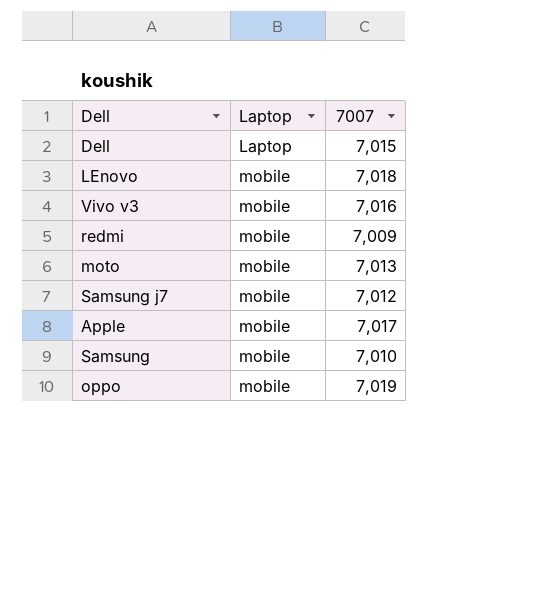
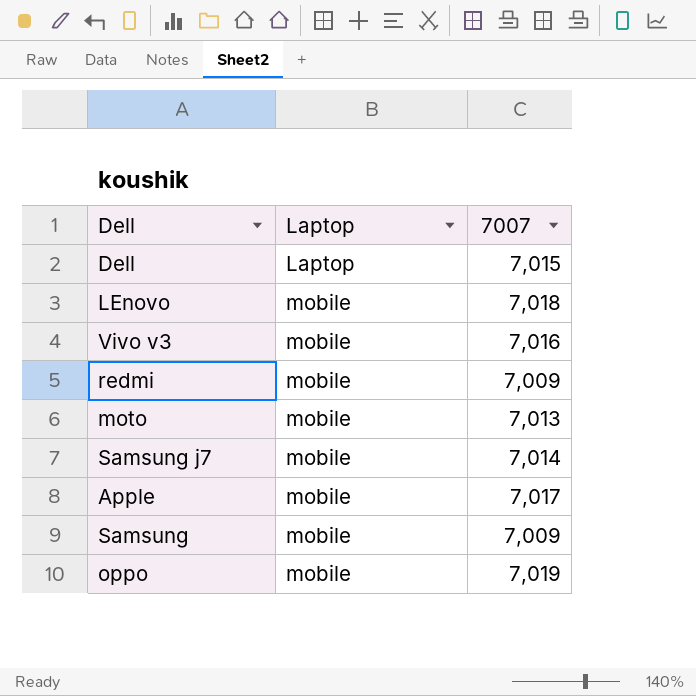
Samsung j7 | 7007: 7,012 -> 7,014
Samsung | 7007: 7,010 -> 7,009

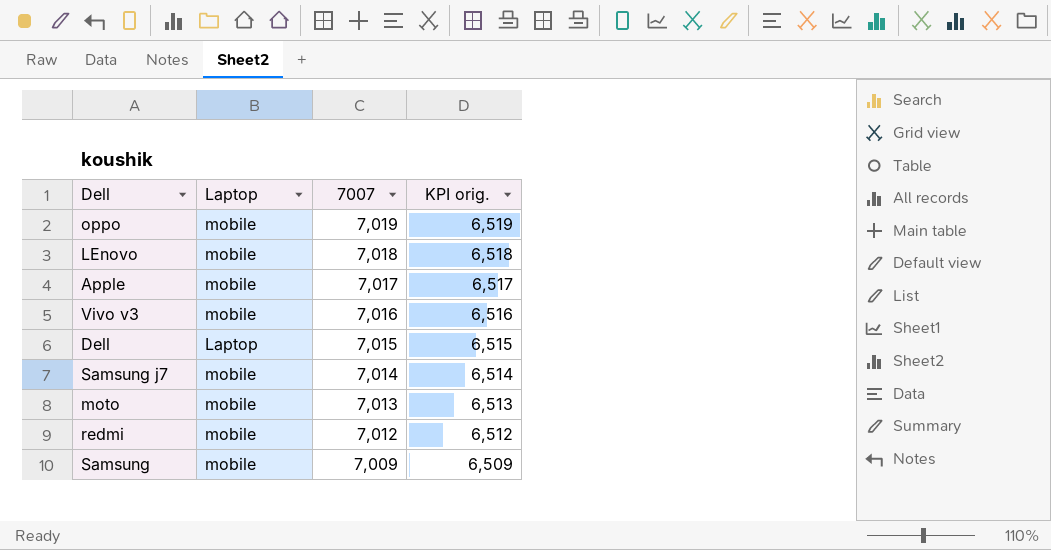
row order: Laptop ascending -> 7007 descending
column KPI orig. | formula: none -> [7007] - 500
redmi | 7007: 7,009 -> 7,012

